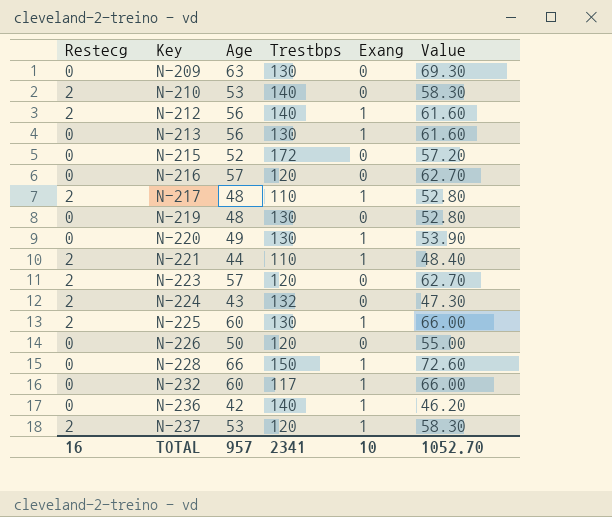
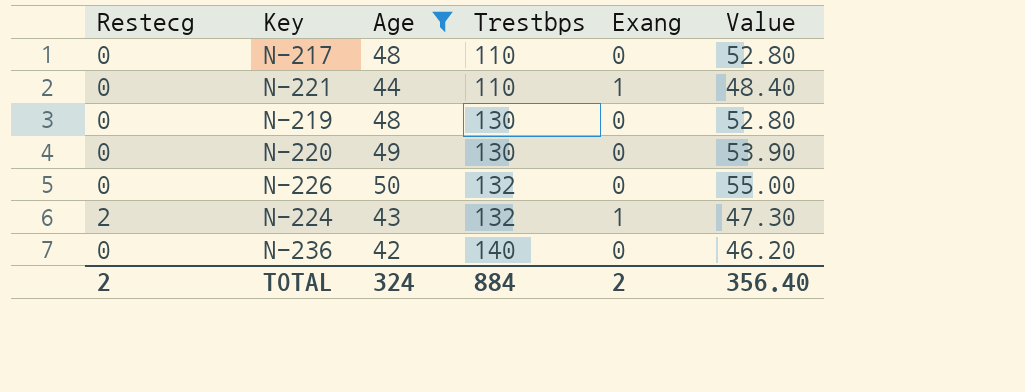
filter: none -> Age <= 50
row order: Key ascending -> Trestbps ascending
N-217 | Restecg: 2 -> 0
N-217 | Exang: 1 -> 0
N-221 | Restecg: 2 -> 0
N-220 | Exang: 1 -> 0
N-226 | Trestbps: 120 -> 132
N-224 | Exang: 0 -> 1
N-236 | Exang: 1 -> 0
TOTAL | Restecg: 16 -> 2
TOTAL | Age: 957 -> 324
TOTAL | Trestbps: 2341 -> 884
TOTAL | Exang: 10 -> 2
TOTAL | Value: 1052.70 -> 356.40

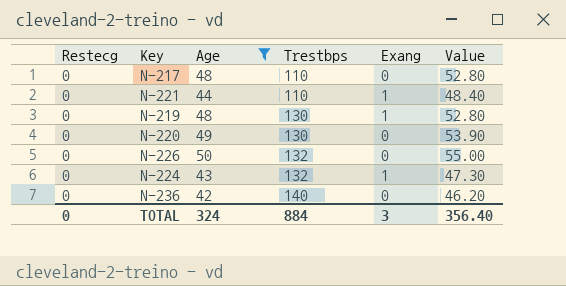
N-219 | Exang: 0 -> 1
N-224 | Restecg: 2 -> 0
TOTAL | Restecg: 2 -> 0
TOTAL | Exang: 2 -> 3

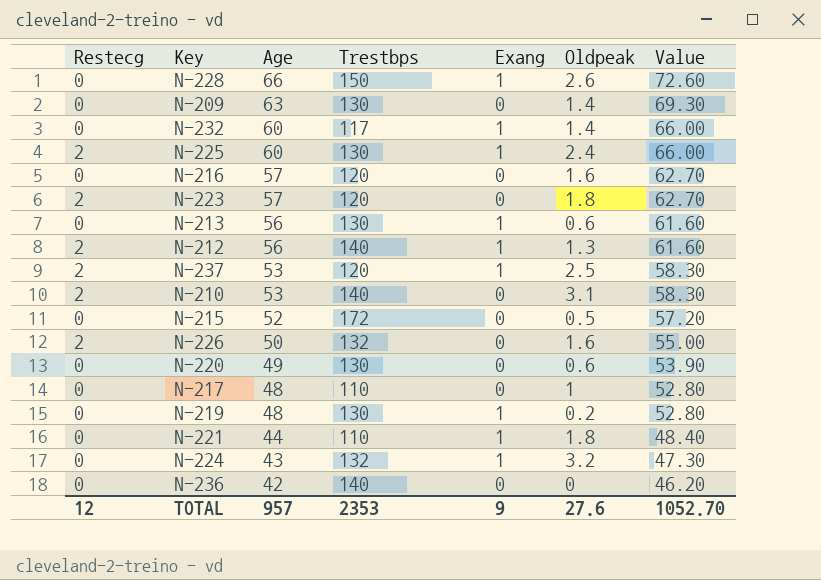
filter: Age <= 50 -> none
row order: Trestbps ascending -> Age descending
column Oldpeak | position: none -> 6
N-226 | Restecg: 0 -> 2
TOTAL | Restecg: 0 -> 12
TOTAL | Age: 324 -> 957
TOTAL | Trestbps: 884 -> 2353
TOTAL | Exang: 3 -> 9
TOTAL | Value: 356.40 -> 1052.70

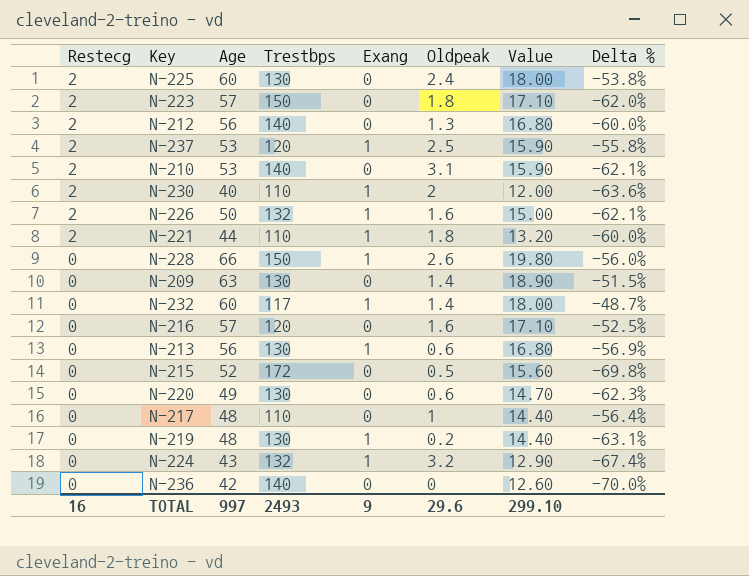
row order: Age descending -> Restecg descending
column Value | formula: [Age] * 1.1 -> [Age] * 0.3
column Delta % | formula: none -> ([Age] - [Trestbps]) / [Trestbps]
N-225 | Exang: 1 -> 0
N-223 | Trestbps: 120 -> 150
N-212 | Exang: 1 -> 0
row N-230: none -> 2 | 40 | 110 | 1 | 2 | 12.00 | -63.6%
N-226 | Exang: 0 -> 1
N-221 | Restecg: 0 -> 2
TOTAL | Restecg: 12 -> 16
TOTAL | Age: 957 -> 997
TOTAL | Trestbps: 2353 -> 2493
TOTAL | Oldpeak: 27.6 -> 29.6
TOTAL | Value: 1052.70 -> 299.10

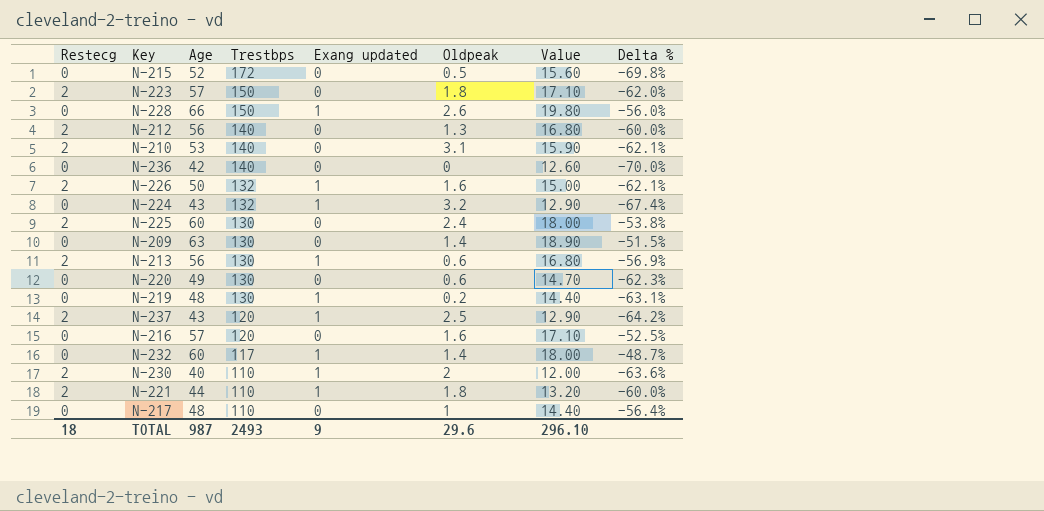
row order: Restecg descending -> Trestbps descending
column name: Exang -> Exang updated
N-213 | Restecg: 0 -> 2
N-237 | Age: 53 -> 43
N-237 | Value: 15.90 -> 12.90
N-237 | Delta %: -55.8% -> -64.2%
TOTAL | Restecg: 16 -> 18
TOTAL | Age: 997 -> 987
TOTAL | Value: 299.10 -> 296.10

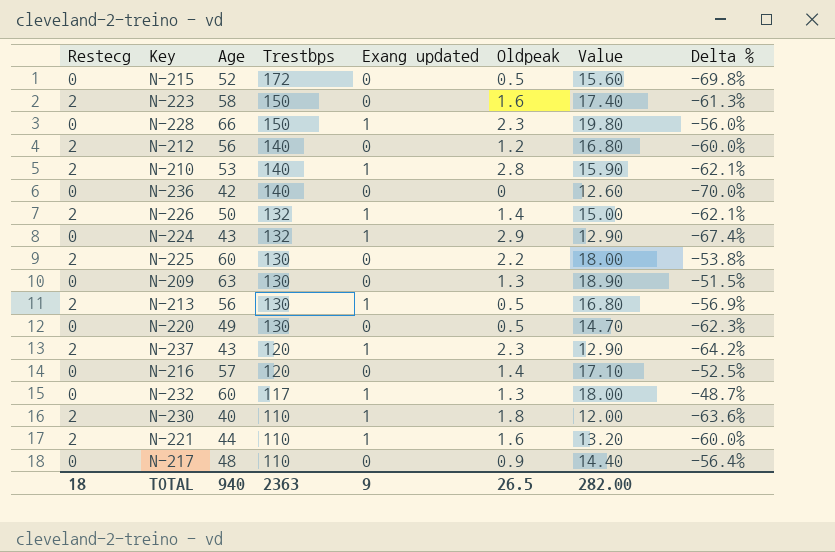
row N-219: 0 | 48 | 130 | 1 | 0.2 | 14.40 | -63.1% -> none
N-223 | Age: 57 -> 58
N-223 | Oldpeak: 1.8 -> 1.6
N-223 | Value: 17.10 -> 17.40
N-223 | Delta %: -62.0% -> -61.3%
N-228 | Oldpeak: 2.6 -> 2.3
N-212 | Oldpeak: 1.3 -> 1.2
N-210 | Exang updated: 0 -> 1
N-210 | Oldpeak: 3.1 -> 2.8
N-226 | Oldpeak: 1.6 -> 1.4
N-224 | Oldpeak: 3.2 -> 2.9
N-225 | Oldpeak: 2.4 -> 2.2
N-209 | Oldpeak: 1.4 -> 1.3
N-213 | Oldpeak: 0.6 -> 0.5
N-220 | Oldpeak: 0.6 -> 0.5
N-237 | Oldpeak: 2.5 -> 2.3
N-216 | Oldpeak: 1.6 -> 1.4
N-232 | Oldpeak: 1.4 -> 1.3
N-230 | Oldpeak: 2 -> 1.8
N-221 | Oldpeak: 1.8 -> 1.6
N-217 | Oldpeak: 1 -> 0.9
TOTAL | Age: 987 -> 940
TOTAL | Trestbps: 2493 -> 2363
TOTAL | Oldpeak: 29.6 -> 26.5
TOTAL | Value: 296.10 -> 282.00

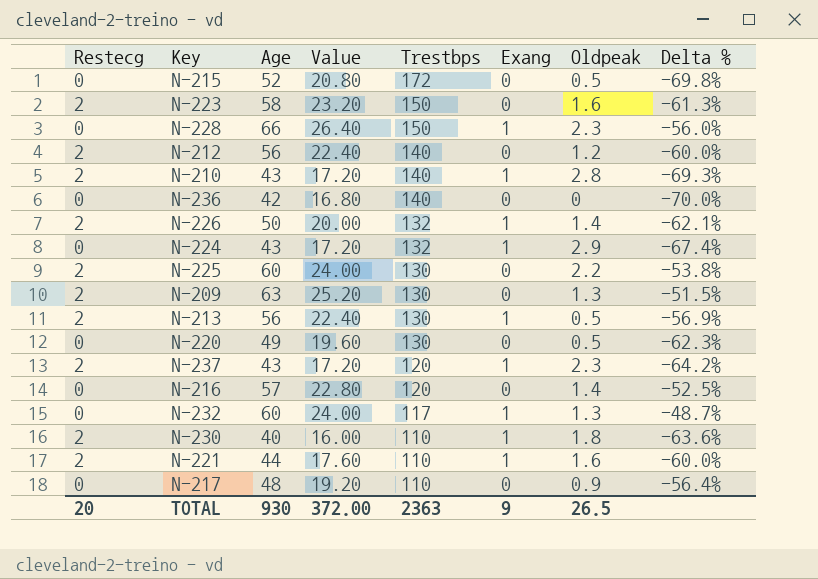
column Value | formula: [Age] * 0.3 -> [Age] * 0.4
column Value | position: 7 -> 4
column name: Exang updated -> Exang
N-210 | Age: 53 -> 43
N-210 | Delta %: -62.1% -> -69.3%
N-209 | Restecg: 0 -> 2
TOTAL | Restecg: 18 -> 20
TOTAL | Age: 940 -> 930
TOTAL | Value: 282.00 -> 372.00

